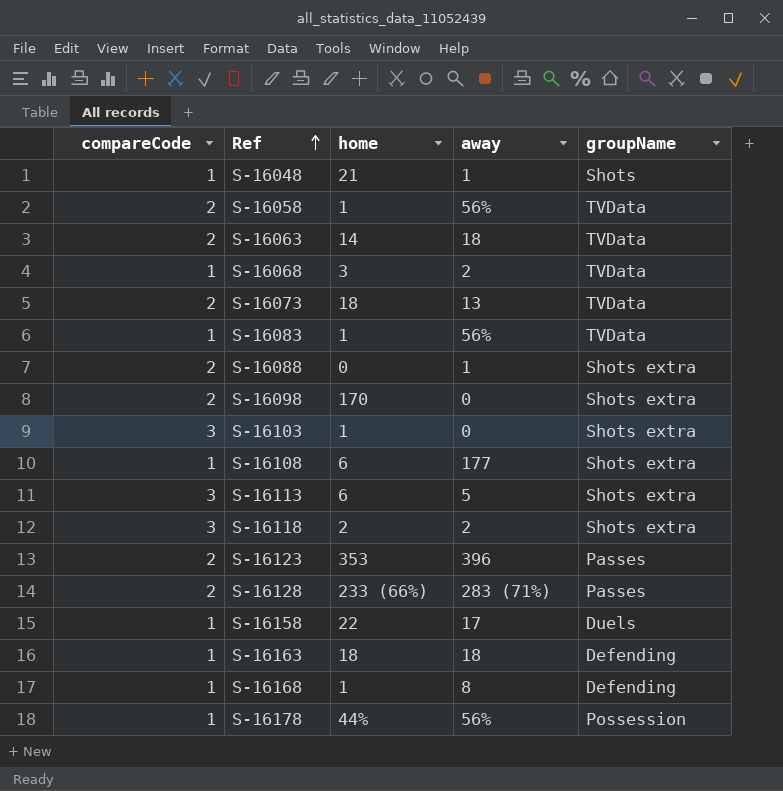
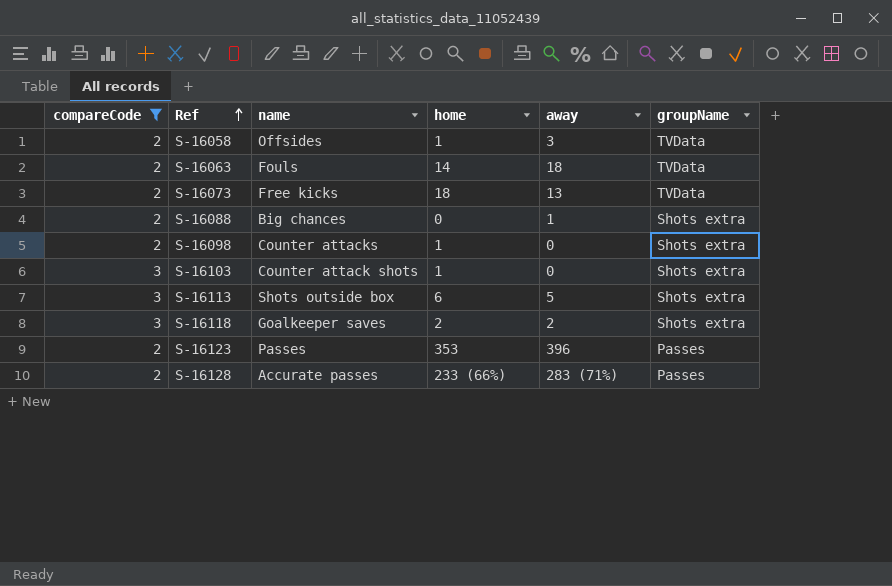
filter: none -> compareCode != 1
column name | position: none -> 3
S-16058 | away: 56% -> 3
S-16098 | home: 170 -> 1

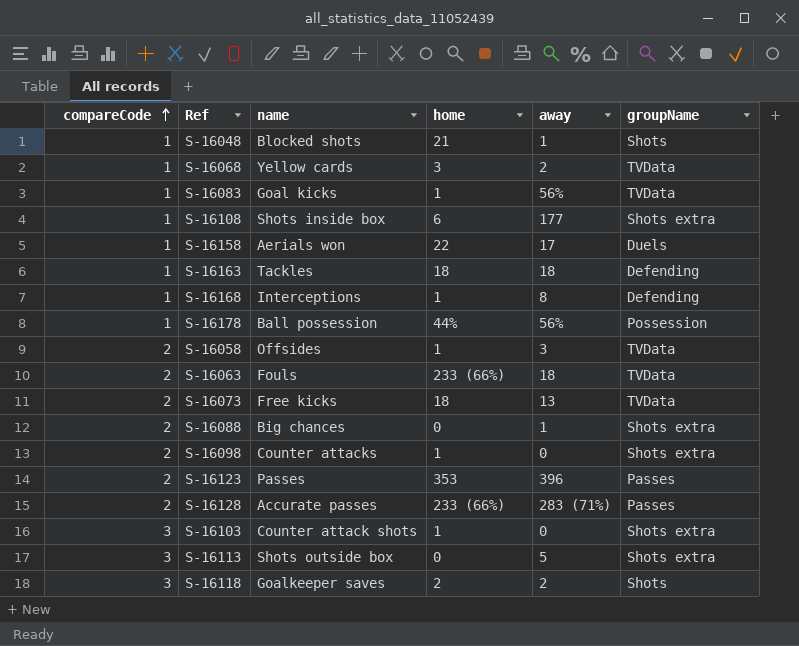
filter: compareCode != 1 -> none
row order: Ref ascending -> compareCode ascending
S-16063 | home: 14 -> 233 (66%)
S-16113 | home: 6 -> 0
S-16118 | groupName: Shots extra -> Shots

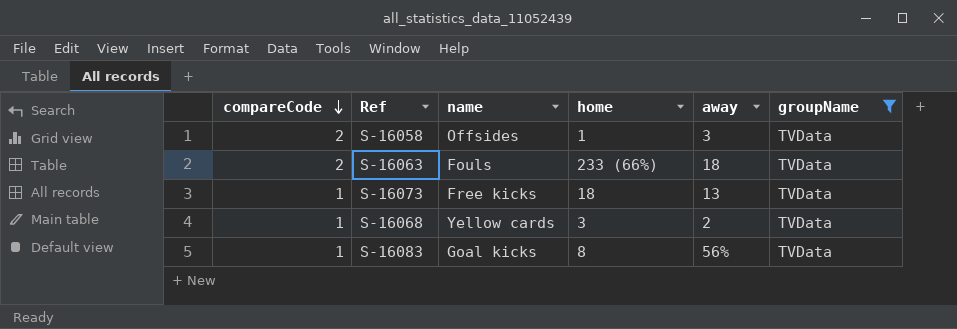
filter: none -> groupName = TVData
row order: compareCode ascending -> compareCode descending
S-16073 | compareCode: 2 -> 1
S-16083 | home: 1 -> 8

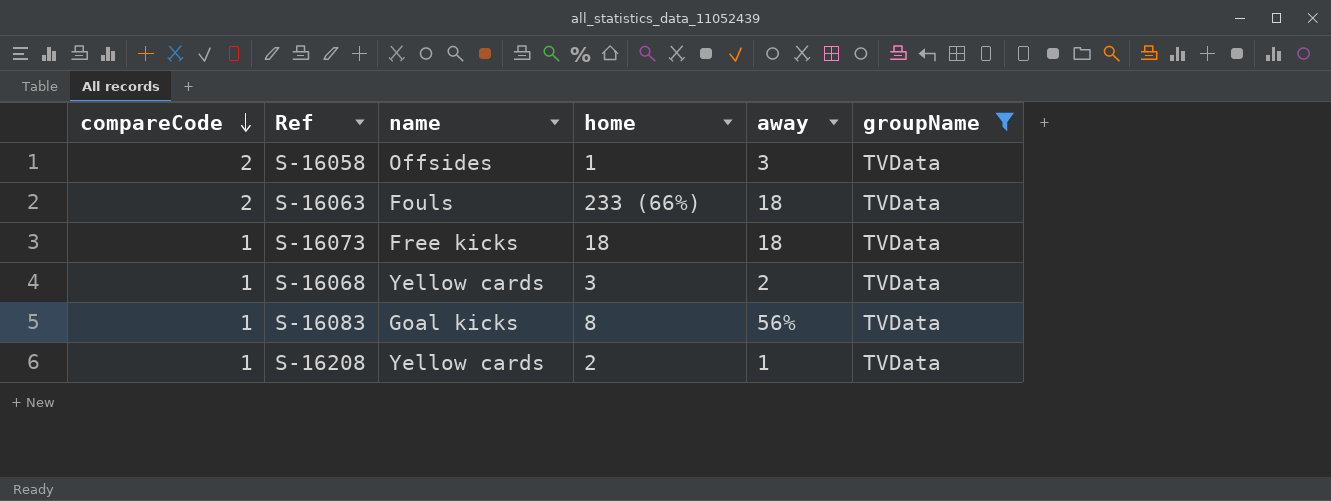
S-16073 | away: 13 -> 18
row S-16208: none -> 1 | Yellow cards | 2 | 1 | TVData

